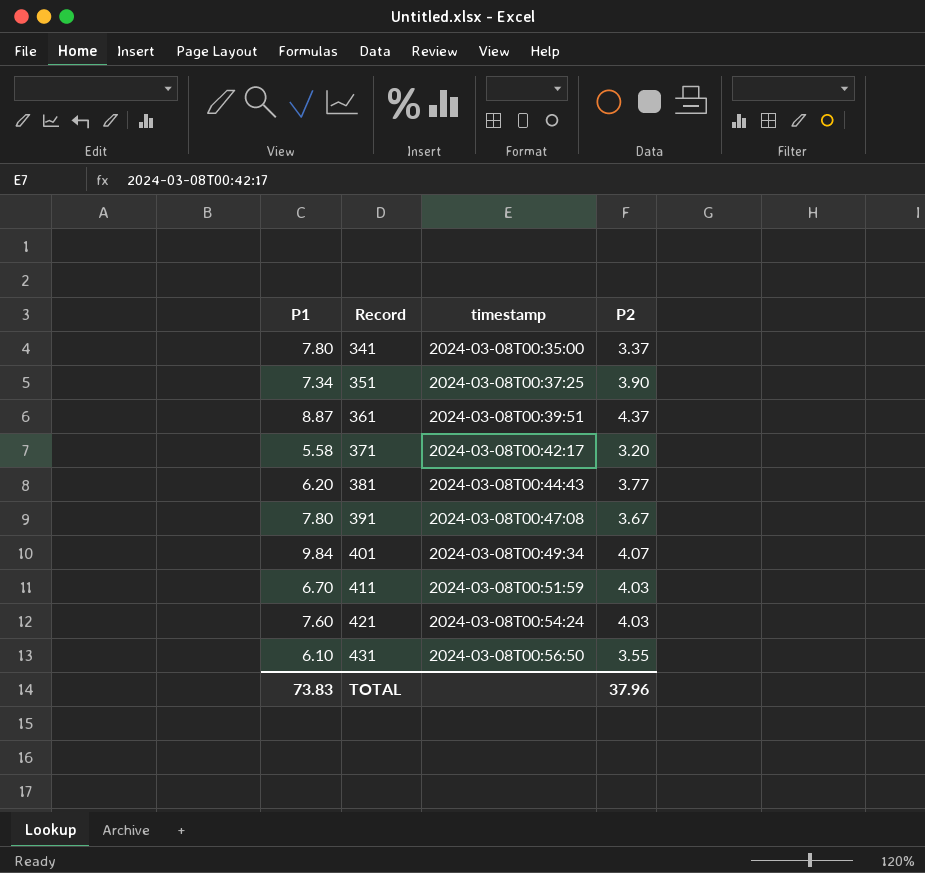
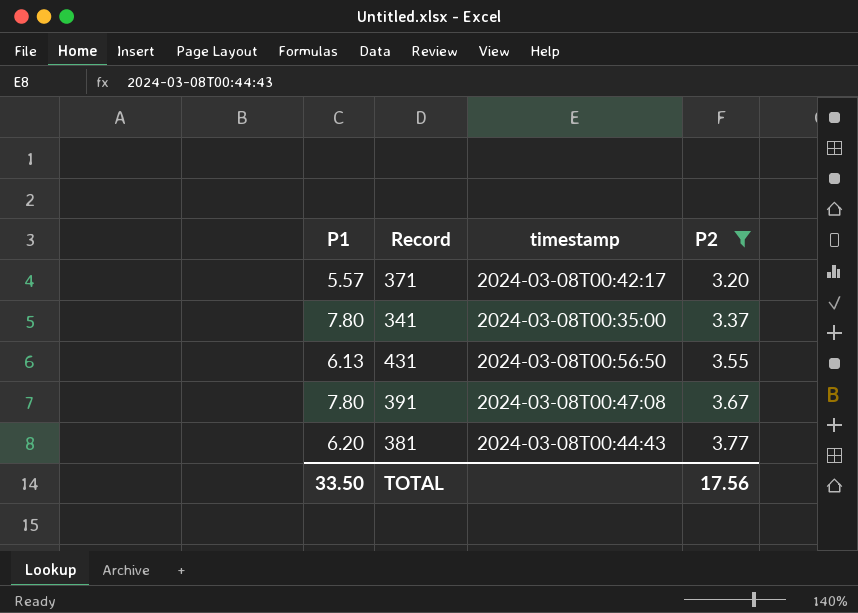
filter: none -> P2 <= 3.77
row order: Record ascending -> P2 ascending
371 | P1: 5.58 -> 5.57
431 | P1: 6.10 -> 6.13
TOTAL | P1: 73.83 -> 33.50
TOTAL | P2: 37.96 -> 17.56

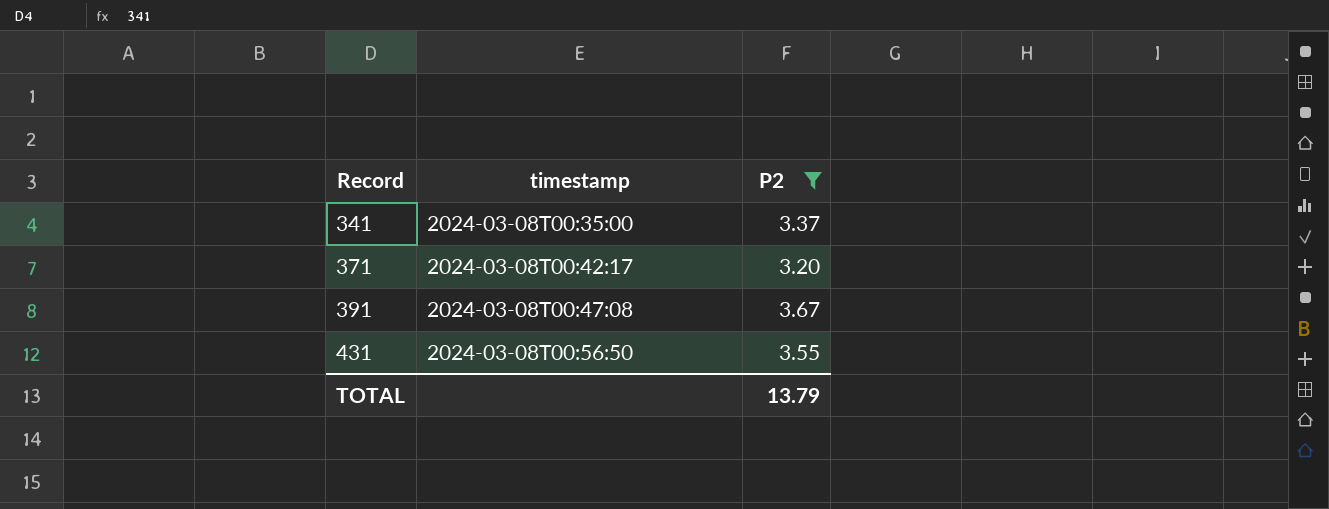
row order: P2 ascending -> Record ascending
column P1 | position: 1 -> none
row 381: 6.20 | 2024-03-08T00:44:43 | 3.77 -> none
TOTAL | P2: 17.56 -> 13.79

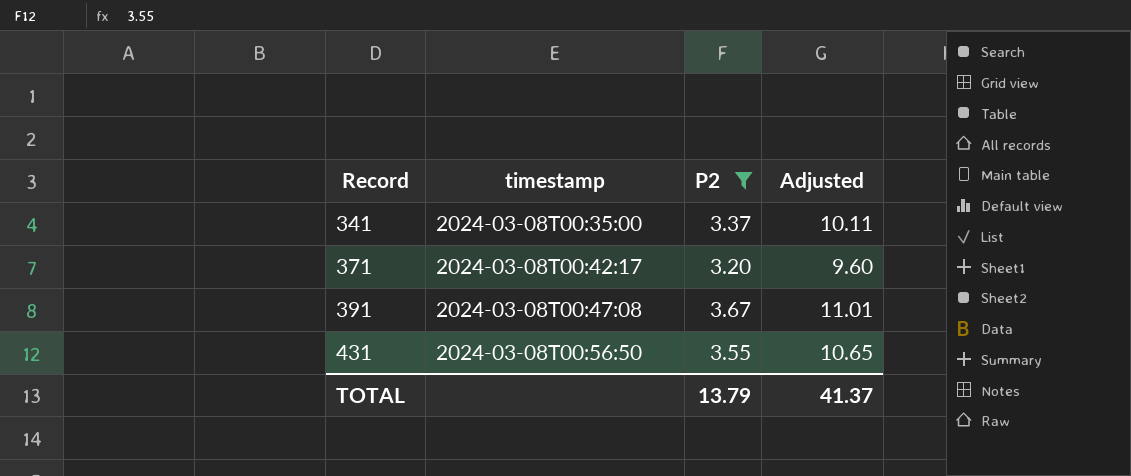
column Adjusted | formula: none -> [P2] * 3

